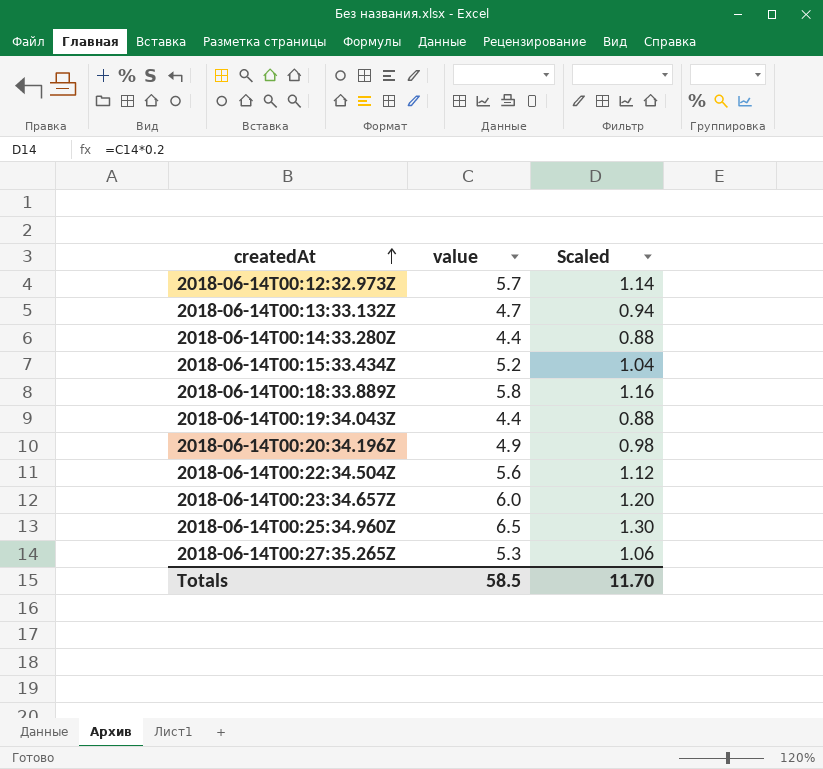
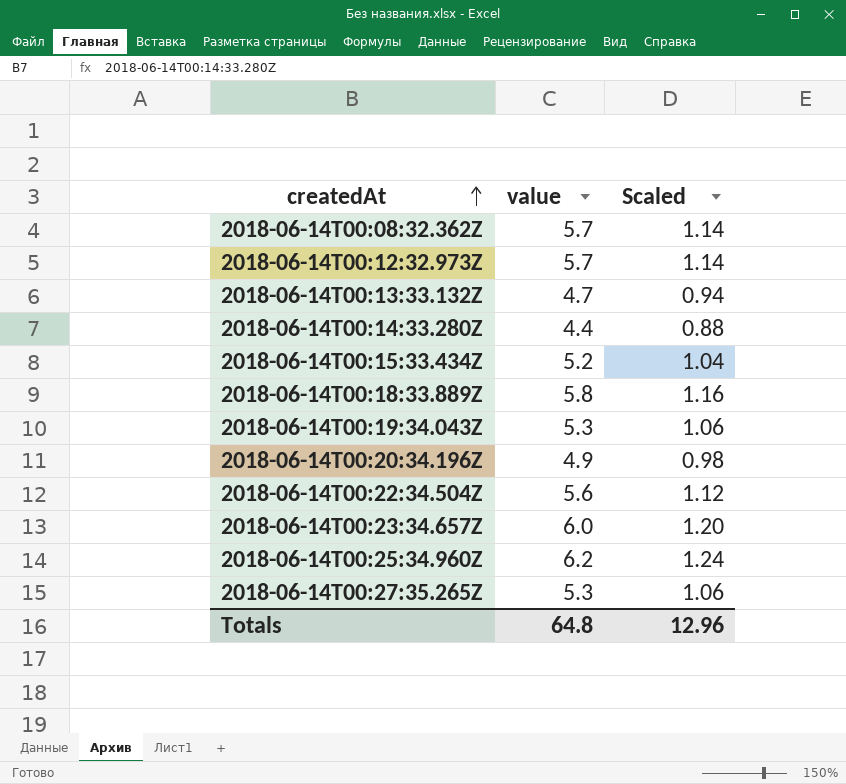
row 2018-06-14T00:08:32.362Z: none -> 5.7 | 1.14
2018-06-14T00:19:34.043Z | value: 4.4 -> 5.3
2018-06-14T00:19:34.043Z | Scaled: 0.88 -> 1.06
2018-06-14T00:25:34.960Z | value: 6.5 -> 6.2
2018-06-14T00:25:34.960Z | Scaled: 1.30 -> 1.24
Totals | value: 58.5 -> 64.8
Totals | Scaled: 11.70 -> 12.96

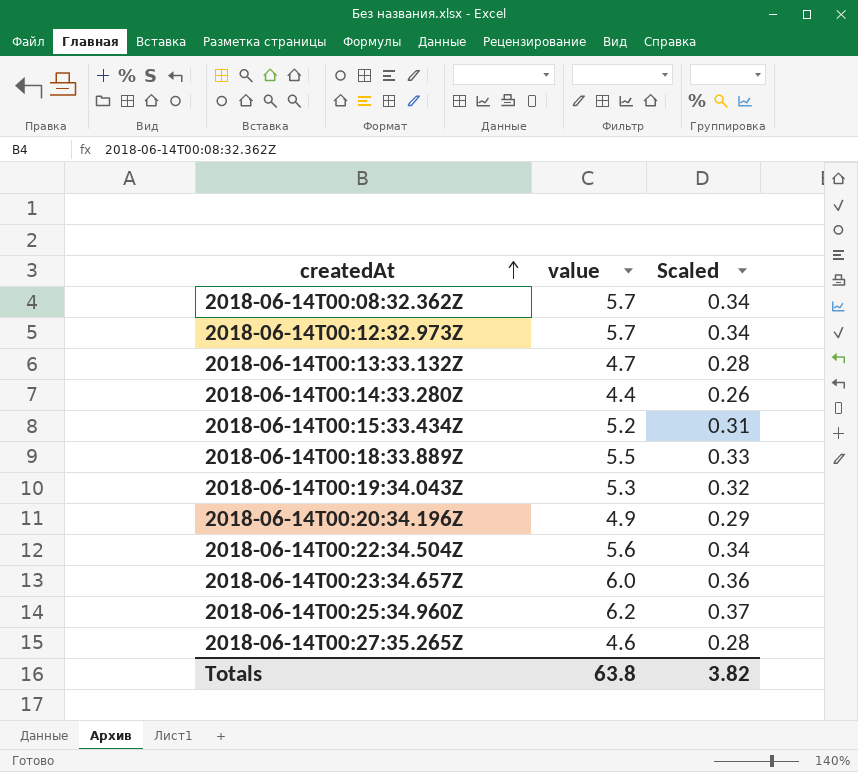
column Scaled | formula: [value] * 0.2 -> [value] * 0.06
2018-06-14T00:18:33.889Z | value: 5.8 -> 5.5
2018-06-14T00:27:35.265Z | value: 5.3 -> 4.6
Totals | value: 64.8 -> 63.8
Totals | Scaled: 12.96 -> 3.82

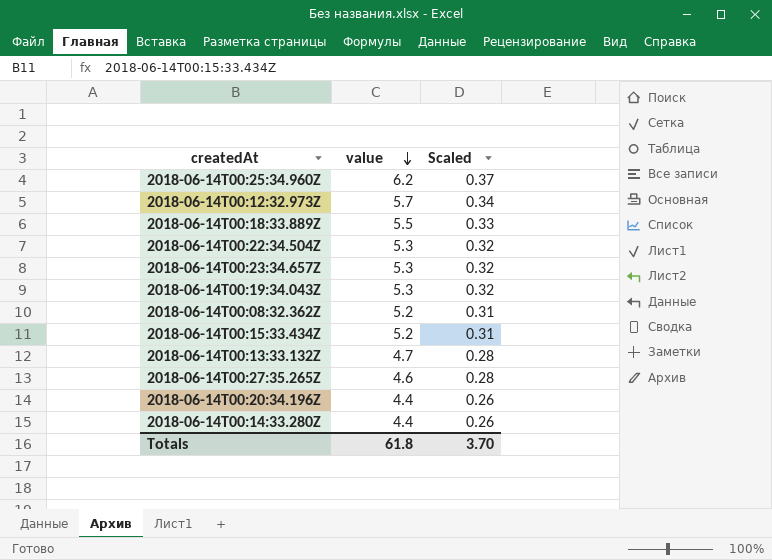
row order: createdAt ascending -> value descending
2018-06-14T00:22:34.504Z | value: 5.6 -> 5.3
2018-06-14T00:22:34.504Z | Scaled: 0.34 -> 0.32
2018-06-14T00:23:34.657Z | value: 6.0 -> 5.3
2018-06-14T00:23:34.657Z | Scaled: 0.36 -> 0.32
2018-06-14T00:08:32.362Z | value: 5.7 -> 5.2
2018-06-14T00:08:32.362Z | Scaled: 0.34 -> 0.31
2018-06-14T00:20:34.196Z | value: 4.9 -> 4.4
2018-06-14T00:20:34.196Z | Scaled: 0.29 -> 0.26
Totals | value: 63.8 -> 61.8
Totals | Scaled: 3.82 -> 3.70

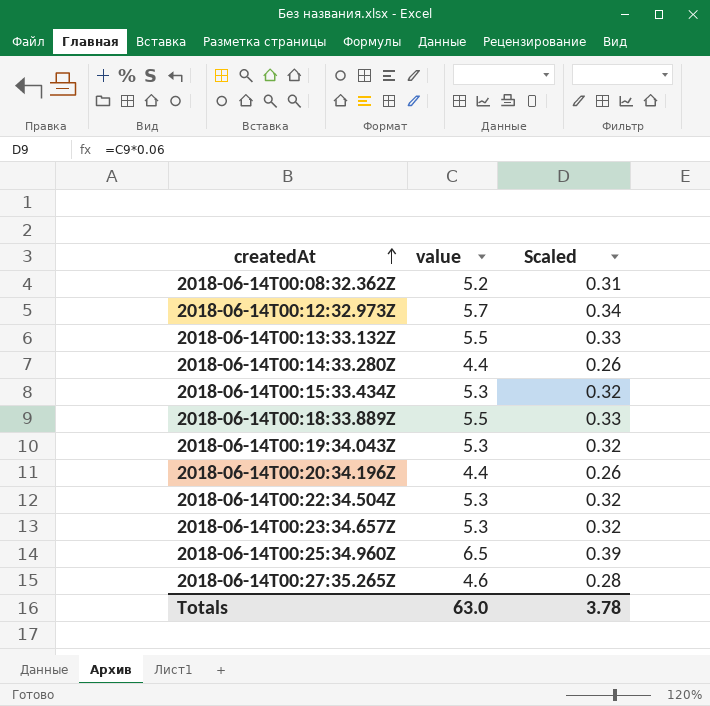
row order: value descending -> createdAt ascending
2018-06-14T00:13:33.132Z | value: 4.7 -> 5.5
2018-06-14T00:13:33.132Z | Scaled: 0.28 -> 0.33
2018-06-14T00:15:33.434Z | value: 5.2 -> 5.3
2018-06-14T00:15:33.434Z | Scaled: 0.31 -> 0.32
2018-06-14T00:25:34.960Z | value: 6.2 -> 6.5
2018-06-14T00:25:34.960Z | Scaled: 0.37 -> 0.39
Totals | value: 61.8 -> 63.0
Totals | Scaled: 3.70 -> 3.78

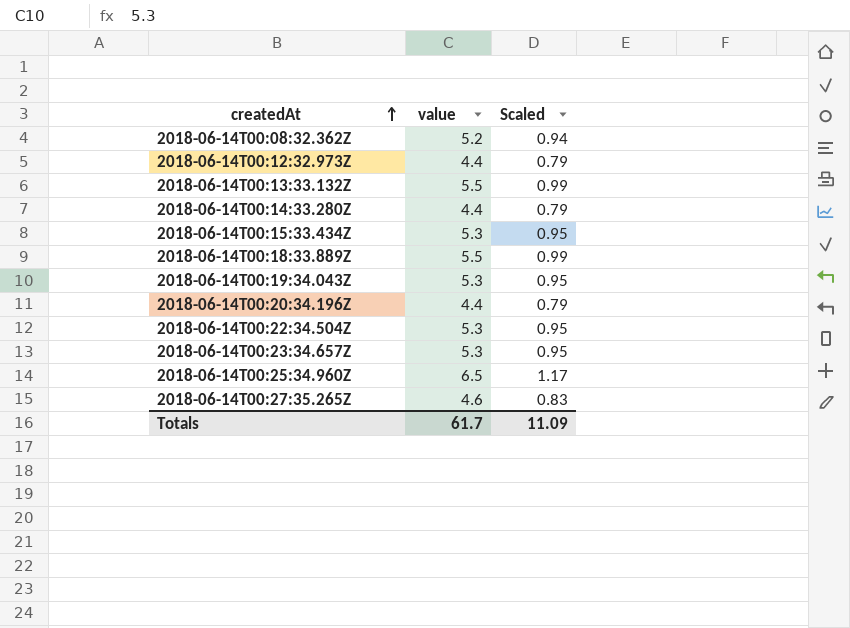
column Scaled | formula: [value] * 0.06 -> [value] * 0.18
2018-06-14T00:12:32.973Z | value: 5.7 -> 4.4
Totals | value: 63.0 -> 61.7
Totals | Scaled: 3.78 -> 11.09

